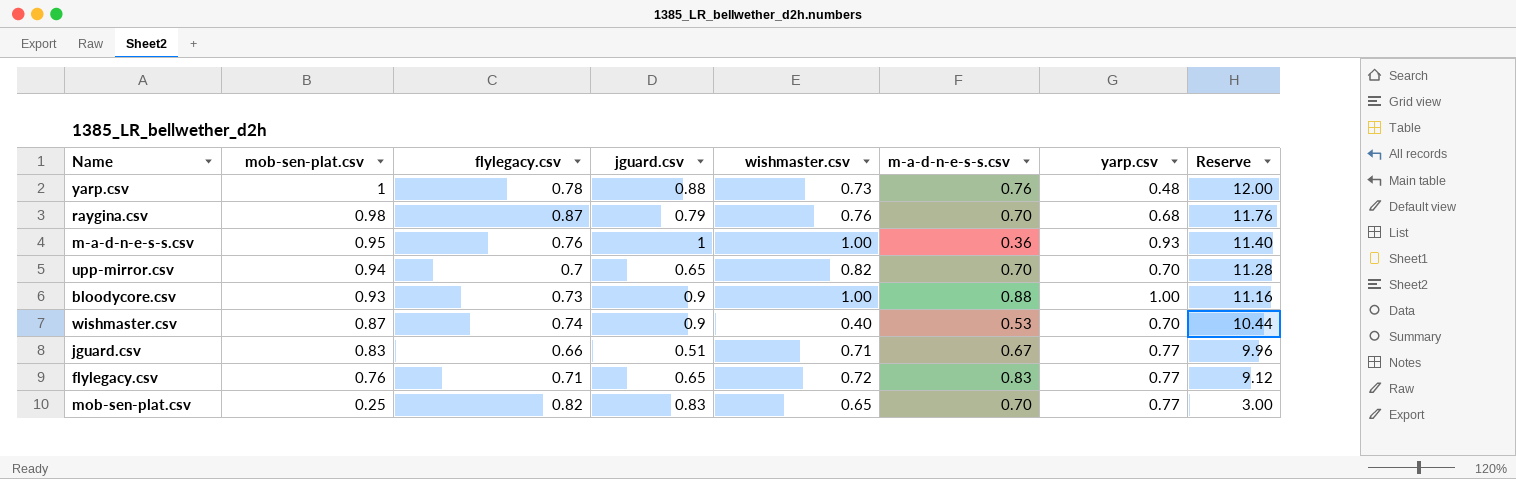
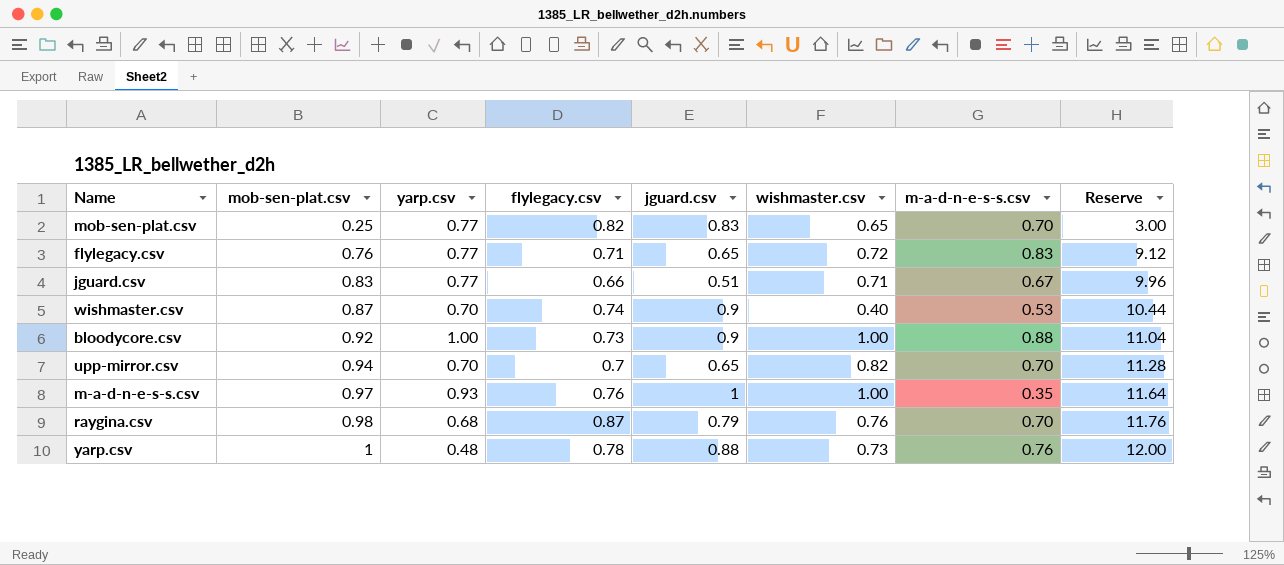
row order: mob-sen-plat.csv descending -> mob-sen-plat.csv ascending
column yarp.csv | position: 7 -> 3
bloodycore.csv | mob-sen-plat.csv: 0.93 -> 0.92
bloodycore.csv | Reserve: 11.16 -> 11.04
m-a-d-n-e-s-s.csv | mob-sen-plat.csv: 0.95 -> 0.97
m-a-d-n-e-s-s.csv | m-a-d-n-e-s-s.csv: 0.36 -> 0.35
m-a-d-n-e-s-s.csv | Reserve: 11.40 -> 11.64

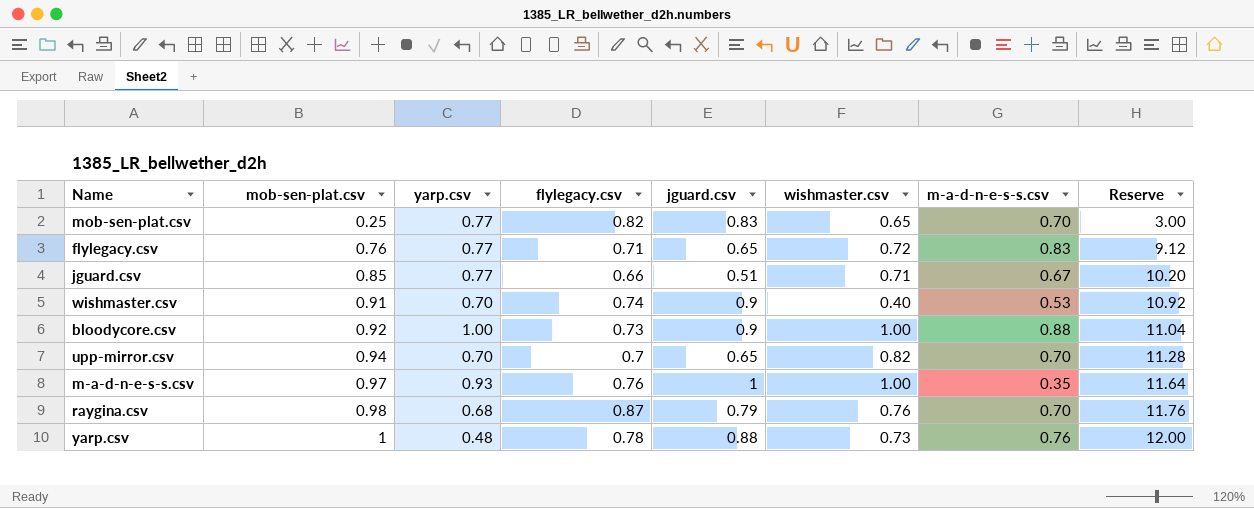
jguard.csv | mob-sen-plat.csv: 0.83 -> 0.85
jguard.csv | Reserve: 9.96 -> 10.20
wishmaster.csv | mob-sen-plat.csv: 0.87 -> 0.91
wishmaster.csv | Reserve: 10.44 -> 10.92

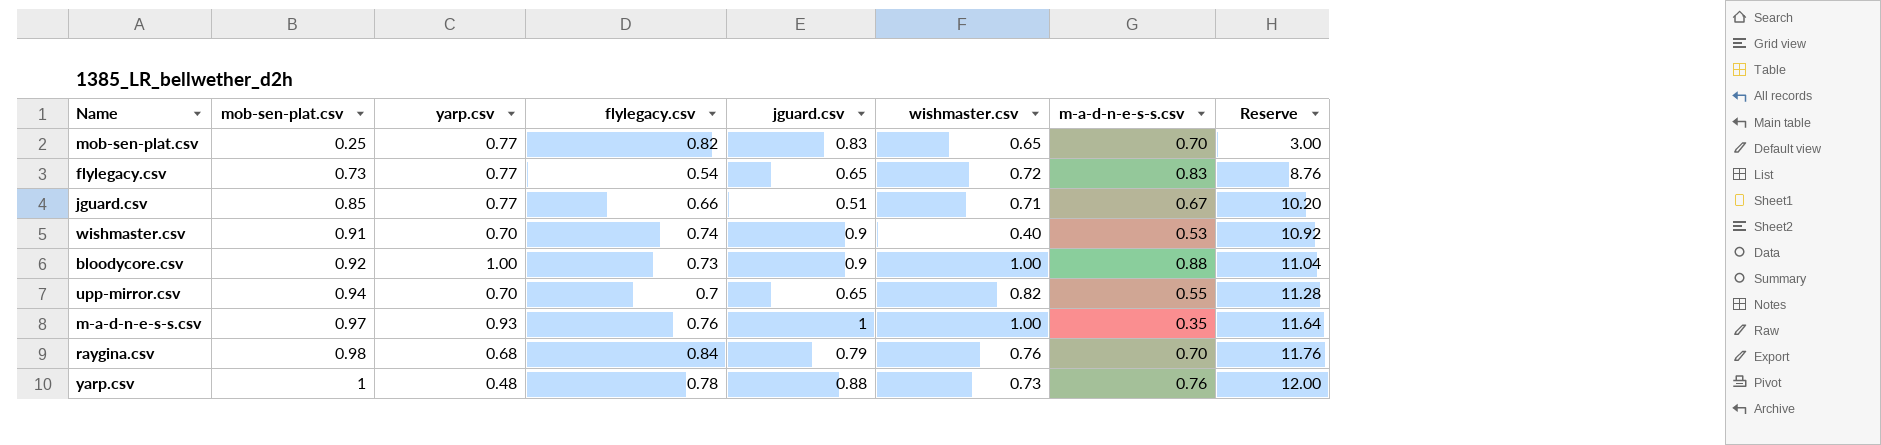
flylegacy.csv | mob-sen-plat.csv: 0.76 -> 0.73
flylegacy.csv | flylegacy.csv: 0.71 -> 0.54
flylegacy.csv | Reserve: 9.12 -> 8.76
upp-mirror.csv | m-a-d-n-e-s-s.csv: 0.70 -> 0.55
raygina.csv | flylegacy.csv: 0.87 -> 0.84

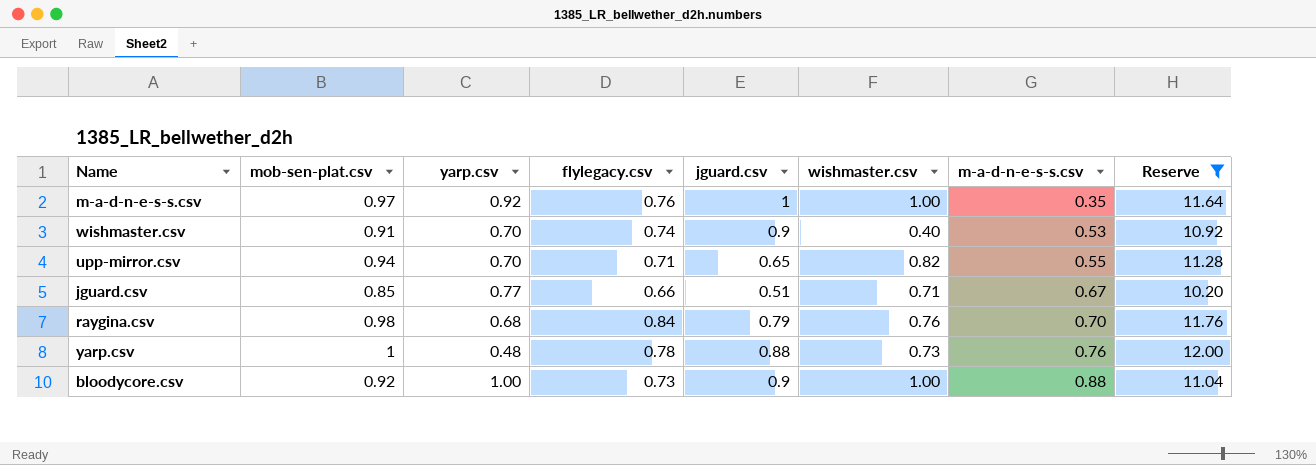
filter: none -> Reserve >= 10.20
row order: mob-sen-plat.csv ascending -> m-a-d-n-e-s-s.csv ascending
m-a-d-n-e-s-s.csv | yarp.csv: 0.93 -> 0.92
upp-mirror.csv | flylegacy.csv: 0.7 -> 0.71

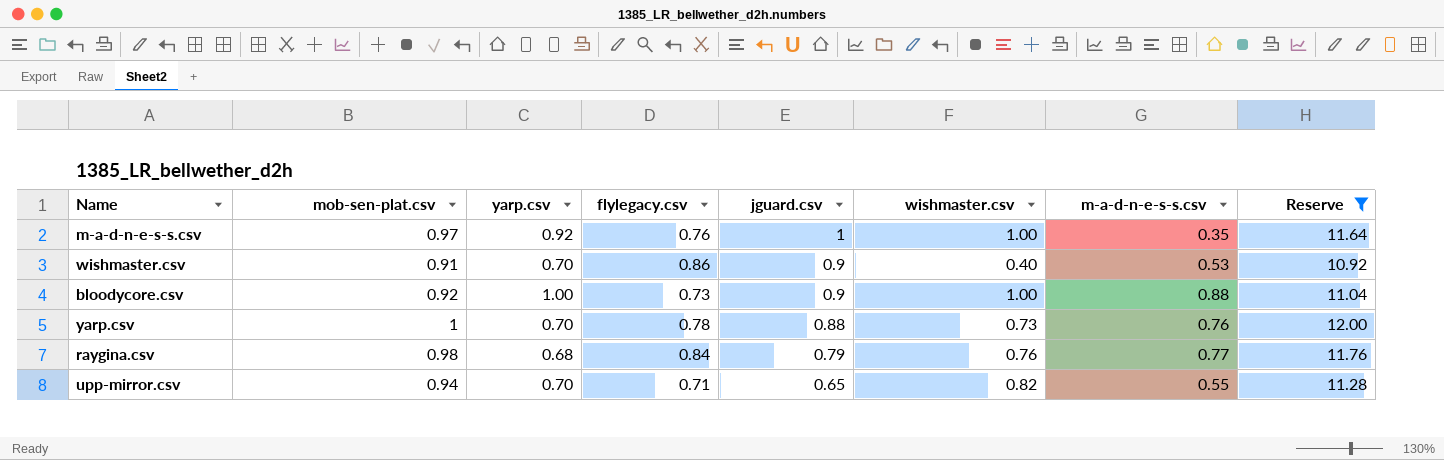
row order: m-a-d-n-e-s-s.csv ascending -> jguard.csv descending
row jguard.csv: 0.85 | 0.77 | 0.66 | 0.51 | 0.71 | 0.67 | 10.20 -> none
wishmaster.csv | flylegacy.csv: 0.74 -> 0.86
yarp.csv | yarp.csv: 0.48 -> 0.70
raygina.csv | m-a-d-n-e-s-s.csv: 0.70 -> 0.77

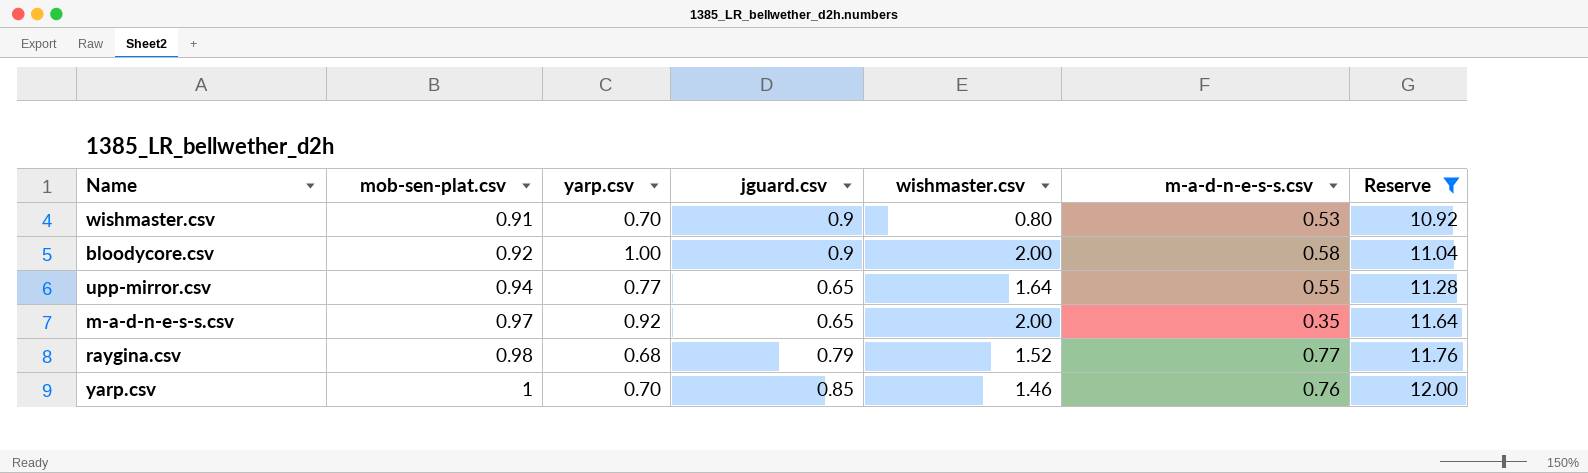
row order: jguard.csv descending -> mob-sen-plat.csv ascending
column flylegacy.csv | position: 4 -> none
wishmaster.csv | wishmaster.csv: 0.40 -> 0.80
bloodycore.csv | wishmaster.csv: 1.00 -> 2.00
bloodycore.csv | m-a-d-n-e-s-s.csv: 0.88 -> 0.58
upp-mirror.csv | yarp.csv: 0.70 -> 0.77
upp-mirror.csv | wishmaster.csv: 0.82 -> 1.64
m-a-d-n-e-s-s.csv | jguard.csv: 1 -> 0.65
m-a-d-n-e-s-s.csv | wishmaster.csv: 1.00 -> 2.00
raygina.csv | wishmaster.csv: 0.76 -> 1.52
yarp.csv | jguard.csv: 0.88 -> 0.85
yarp.csv | wishmaster.csv: 0.73 -> 1.46

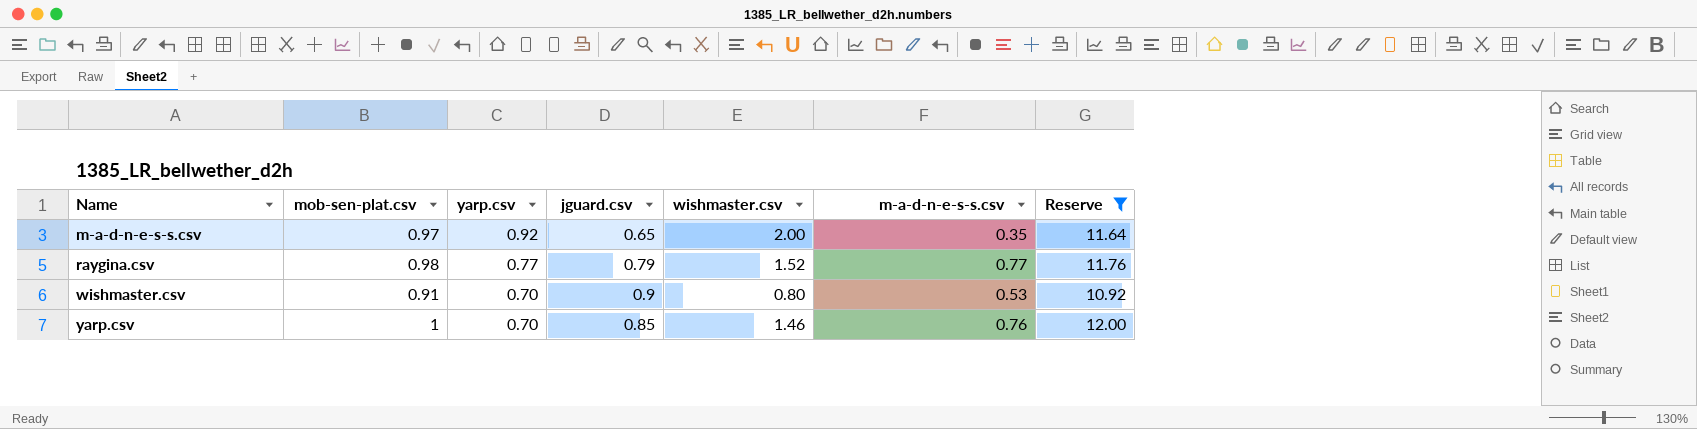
row order: mob-sen-plat.csv ascending -> Name ascending
row bloodycore.csv: 0.92 | 1.00 | 0.9 | 2.00 | 0.58 | 11.04 -> none
row upp-mirror.csv: 0.94 | 0.77 | 0.65 | 1.64 | 0.55 | 11.28 -> none
raygina.csv | yarp.csv: 0.68 -> 0.77

